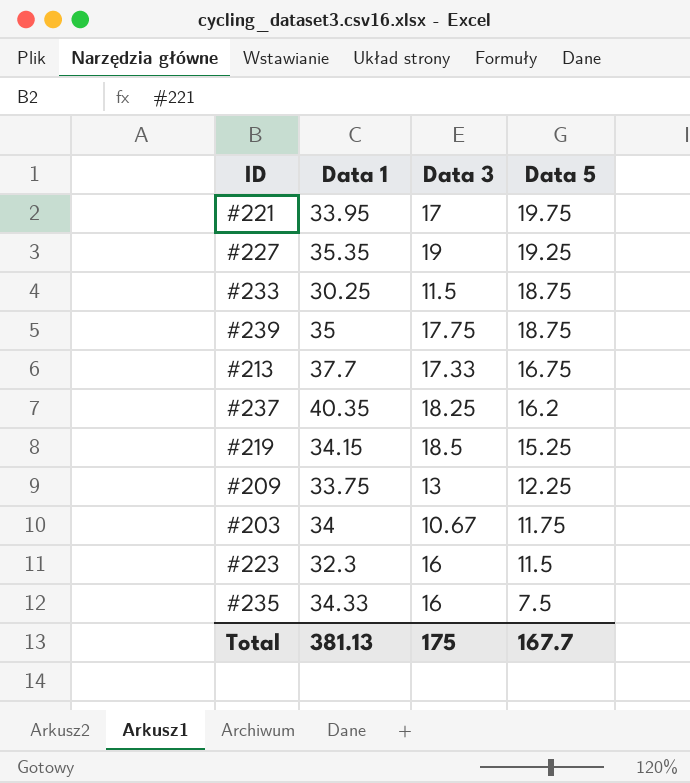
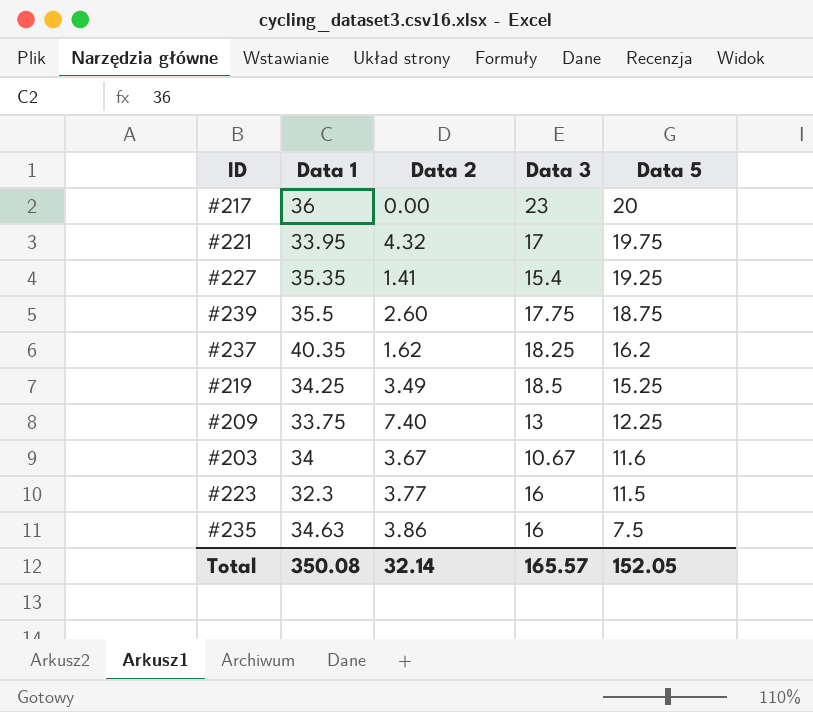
column Data 2 | position: none -> 3
row #233: 30.25 | 11.5 | 18.75 -> none
row #213: 37.7 | 17.33 | 16.75 -> none
row #217: none -> 36 | 0.00 | 23 | 20
#227 | Data 3: 19 -> 15.4
#239 | Data 1: 35 -> 35.5
#219 | Data 1: 34.15 -> 34.25
#203 | Data 5: 11.75 -> 11.6
#235 | Data 1: 34.33 -> 34.63
Total | Data 1: 381.13 -> 350.08
Total | Data 3: 175 -> 165.57
Total | Data 5: 167.7 -> 152.05

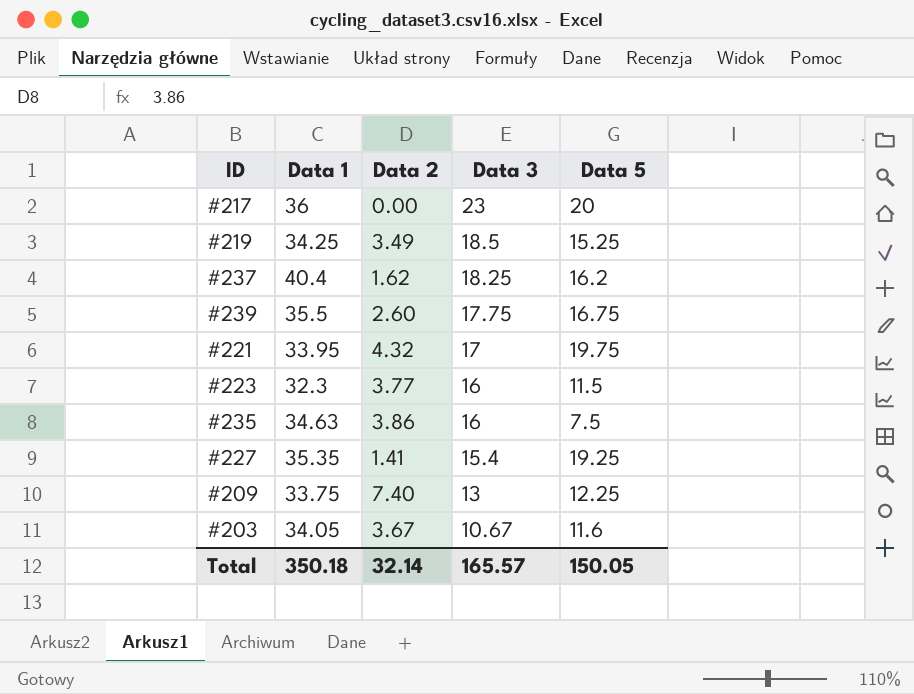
row order: Data 5 descending -> Data 3 descending
#237 | Data 1: 40.35 -> 40.4
#239 | Data 5: 18.75 -> 16.75
#203 | Data 1: 34 -> 34.05
Total | Data 1: 350.08 -> 350.18
Total | Data 5: 152.05 -> 150.05

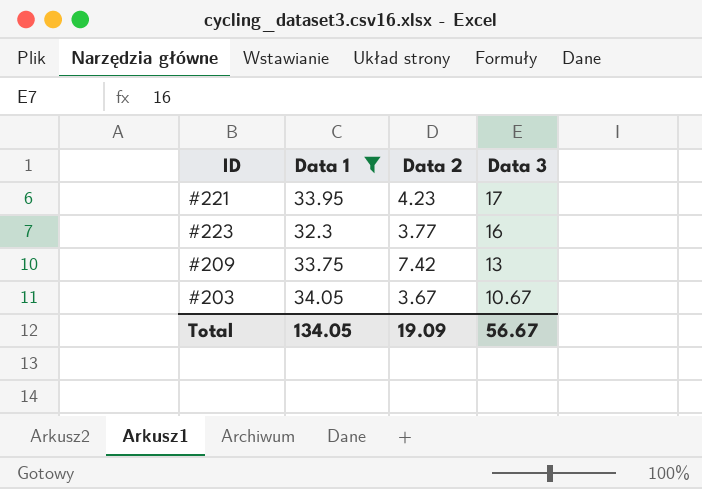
filter: none -> Data 1 <= 34.05
column Data 5 | position: 5 -> none
#221 | Data 2: 4.32 -> 4.23
#209 | Data 2: 7.40 -> 7.42
Total | Data 1: 350.18 -> 134.05
Total | Data 2: 32.14 -> 19.09
Total | Data 3: 165.57 -> 56.67

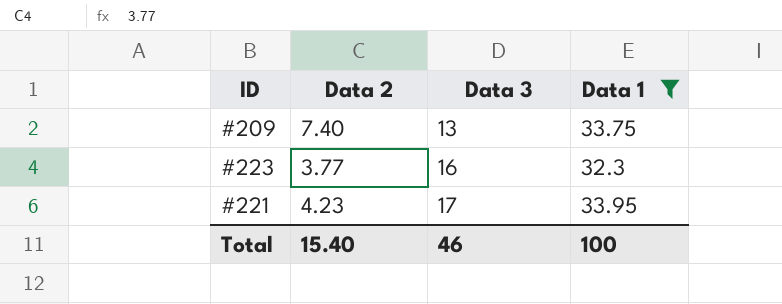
row order: Data 3 descending -> Data 3 ascending
column Data 1 | position: 2 -> 4
row #203: 34.05 | 3.67 | 10.67 -> none
#209 | Data 2: 7.42 -> 7.40
Total | Data 2: 19.09 -> 15.40
Total | Data 3: 56.67 -> 46
Total | Data 1: 134.05 -> 100

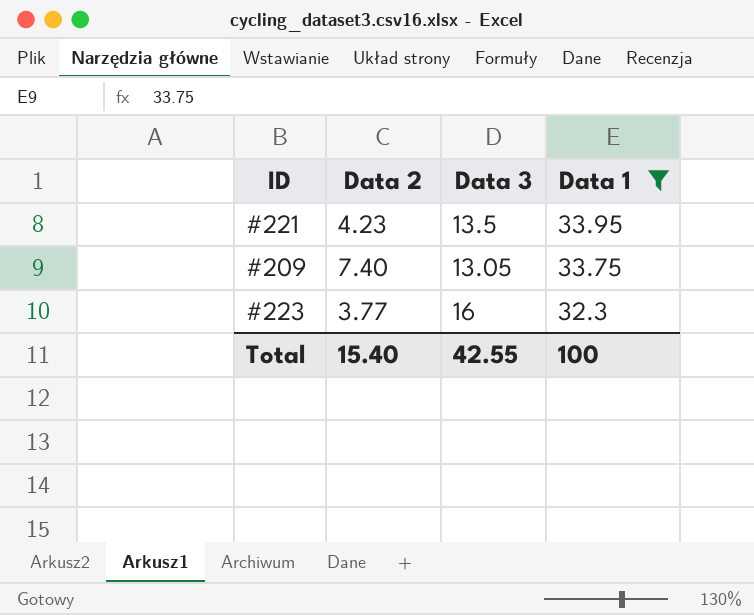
row order: Data 3 ascending -> Data 1 descending
#221 | Data 3: 17 -> 13.5
#209 | Data 3: 13 -> 13.05
Total | Data 3: 46 -> 42.55

